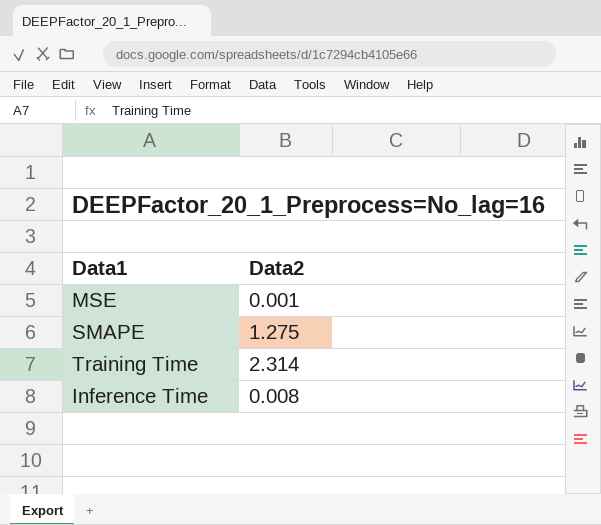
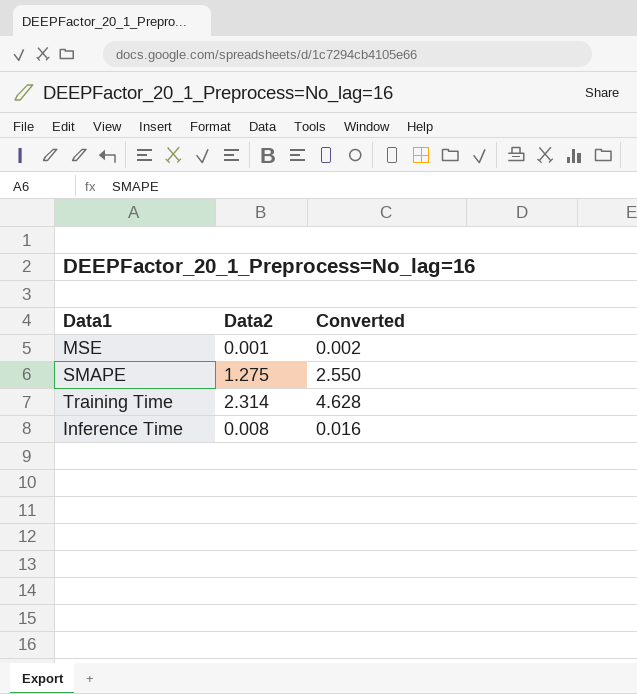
column Converted | formula: none -> [Data2] * 2

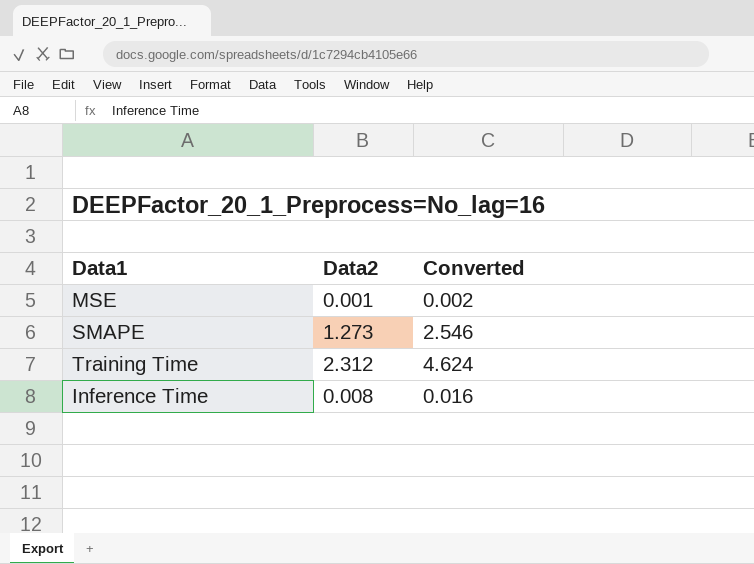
SMAPE | Data2: 1.275 -> 1.273
SMAPE | Converted: 2.550 -> 2.546
Training Time | Data2: 2.314 -> 2.312
Training Time | Converted: 4.628 -> 4.624

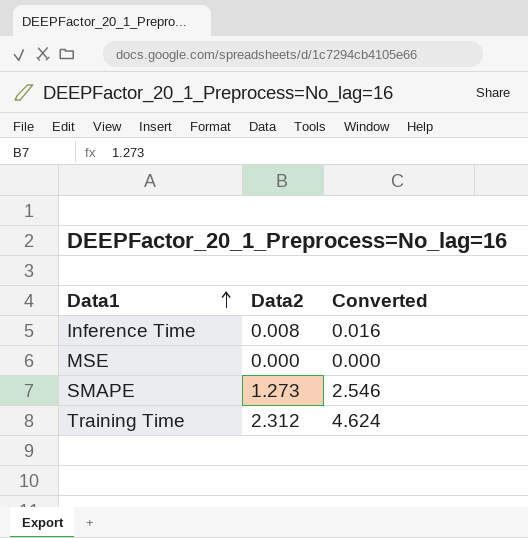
row order: none -> Data1 ascending
MSE | Data2: 0.001 -> 0.000
MSE | Converted: 0.002 -> 0.000

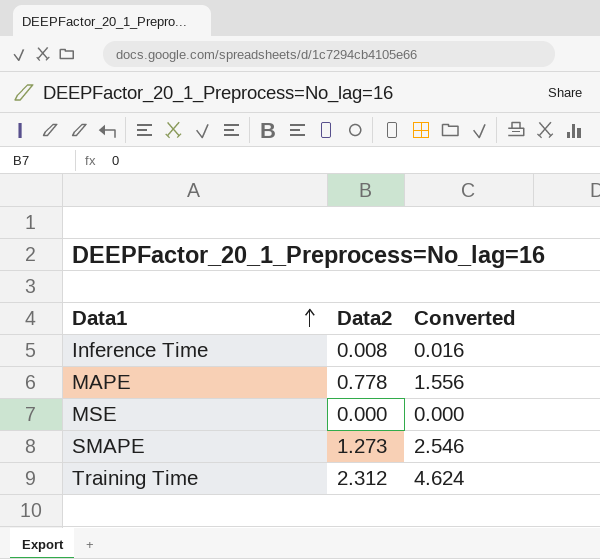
row MAPE: none -> 0.778 | 1.556

